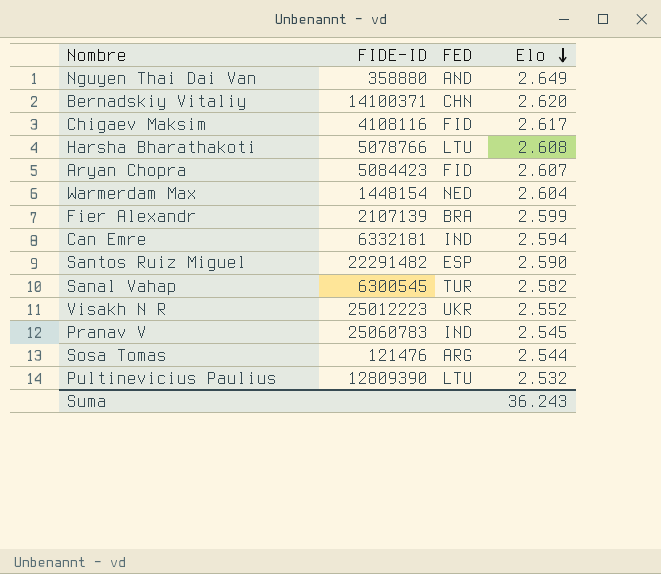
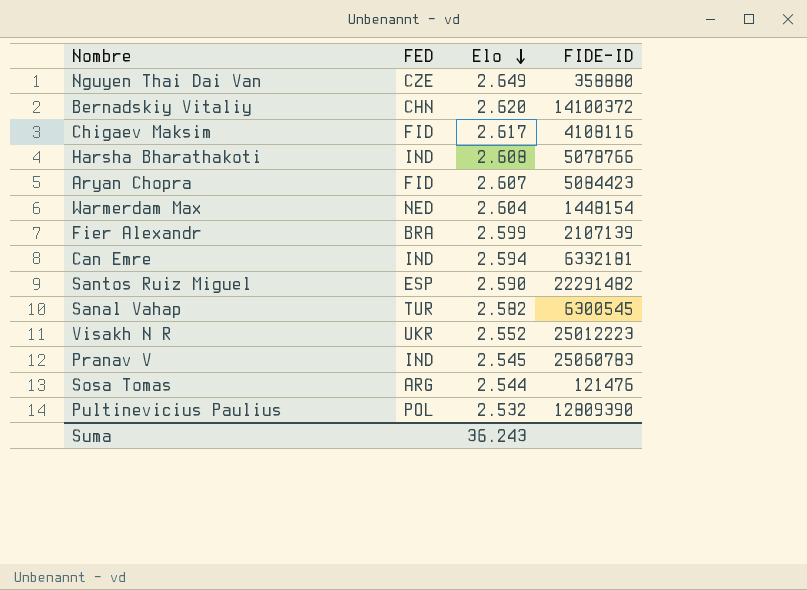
column FIDE-ID | position: 2 -> 4
Nguyen Thai Dai Van | FED: AND -> CZE
Bernadskiy Vitaliy | FIDE-ID: 14100371 -> 14100372
Harsha Bharathakoti | FED: LTU -> IND
Pultinevicius Paulius | FED: LTU -> POL

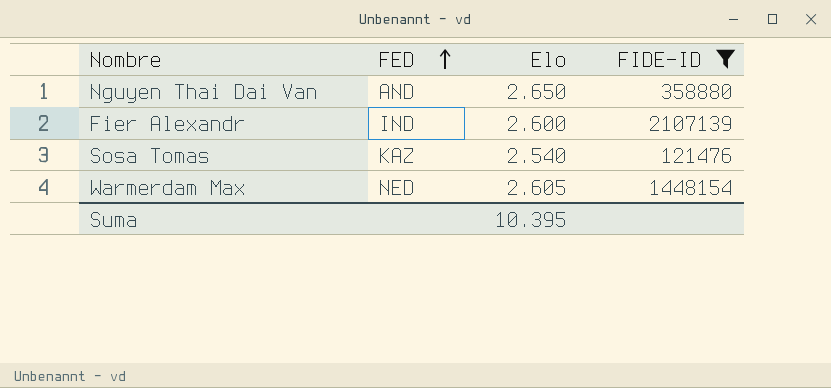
filter: none -> FIDE-ID <= 2107139
row order: Elo descending -> FED ascending
Nguyen Thai Dai Van | FED: CZE -> AND
Nguyen Thai Dai Van | Elo: 2.649 -> 2.650
Fier Alexandr | FED: BRA -> IND
Fier Alexandr | Elo: 2.599 -> 2.600
Sosa Tomas | FED: ARG -> KAZ
Sosa Tomas | Elo: 2.544 -> 2.540
Warmerdam Max | Elo: 2.604 -> 2.605
Suma | Elo: 36.243 -> 10.395

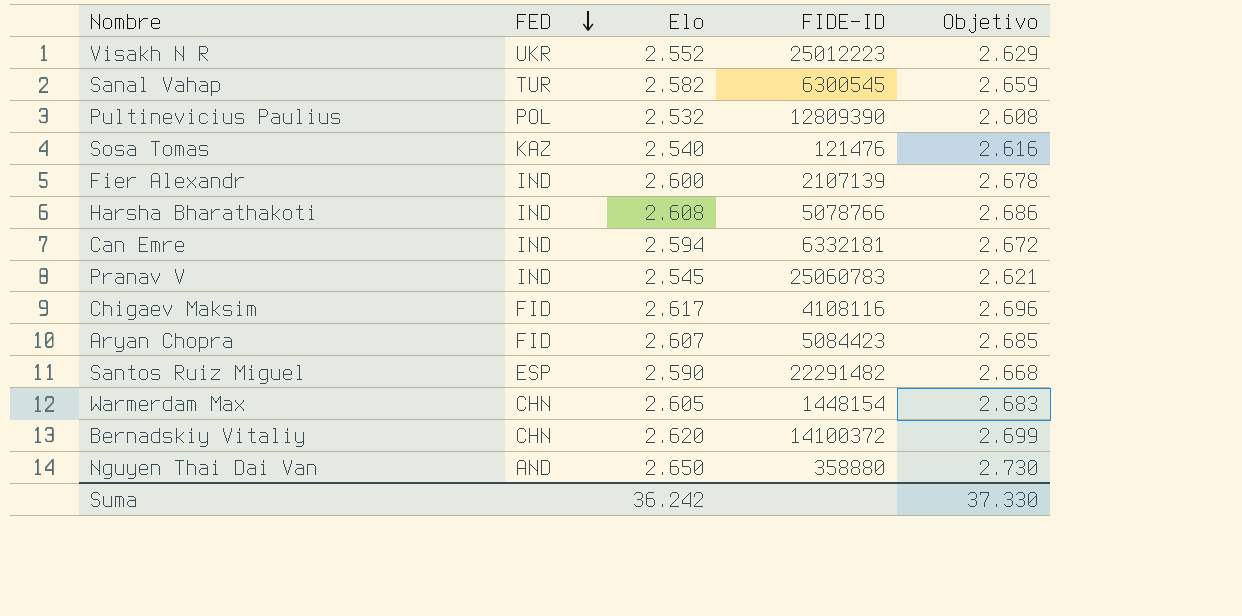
filter: FIDE-ID <= 2107139 -> none
row order: FED ascending -> FED descending
column Objetivo | formula: none -> [Elo] * 1,03
Warmerdam Max | FED: NED -> CHN
Suma | Elo: 10.395 -> 36.242

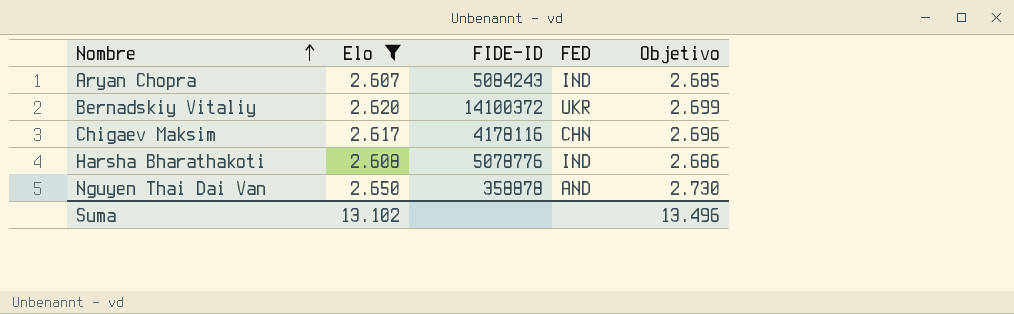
filter: none -> Elo >= 2.607
row order: FED descending -> Nombre ascending
column FED | position: 2 -> 4
Aryan Chopra | FIDE-ID: 5084423 -> 5084243
Aryan Chopra | FED: FID -> IND
Bernadskiy Vitaliy | FED: CHN -> UKR
Chigaev Maksim | FIDE-ID: 4108116 -> 4178116
Chigaev Maksim | FED: FID -> CHN
Harsha Bharathakoti | FIDE-ID: 5078766 -> 5078776
Nguyen Thai Dai Van | FIDE-ID: 358880 -> 358878
Suma | Elo: 36.242 -> 13.102
Suma | Objetivo: 37.330 -> 13.496

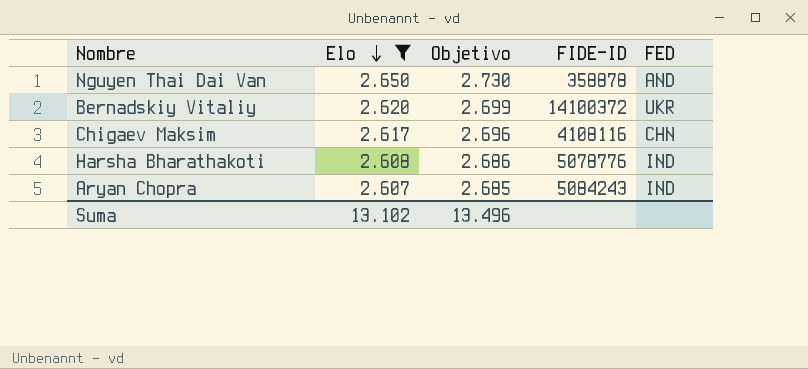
row order: Nombre ascending -> Elo descending
column Objetivo | position: 5 -> 3
Chigaev Maksim | FIDE-ID: 4178116 -> 4108116

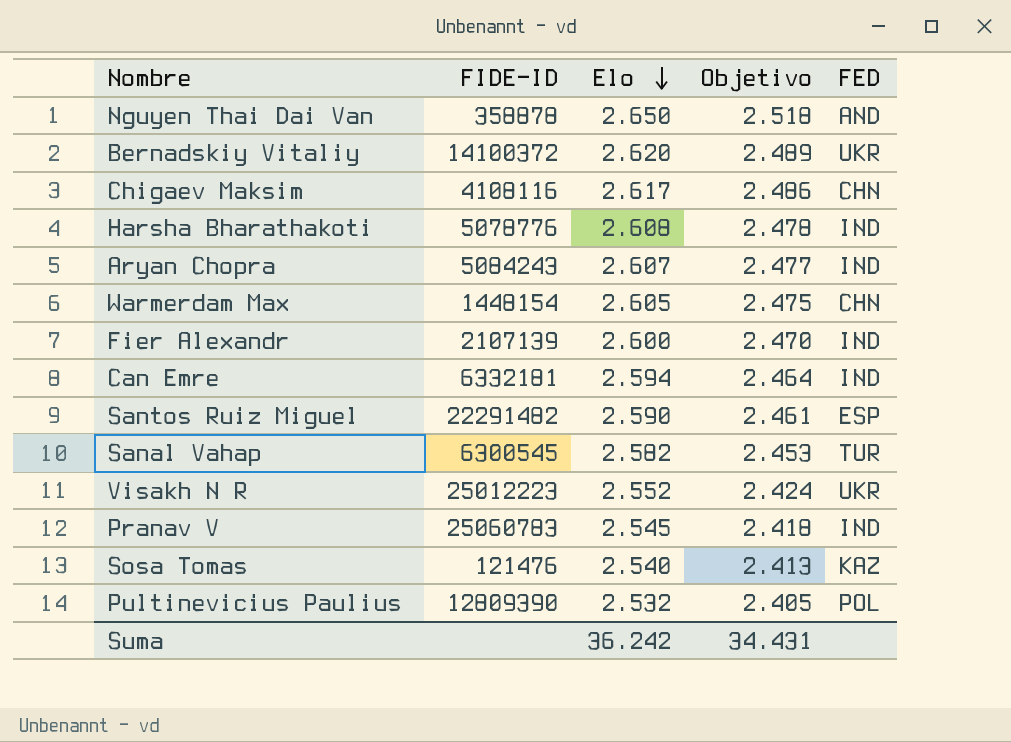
filter: Elo >= 2.607 -> none
column FIDE-ID | position: 4 -> 2
column Objetivo | formula: [Elo] * 1,03 -> [Elo] * 0,95
Suma | Elo: 13.102 -> 36.242
Suma | Objetivo: 13.496 -> 34.431

